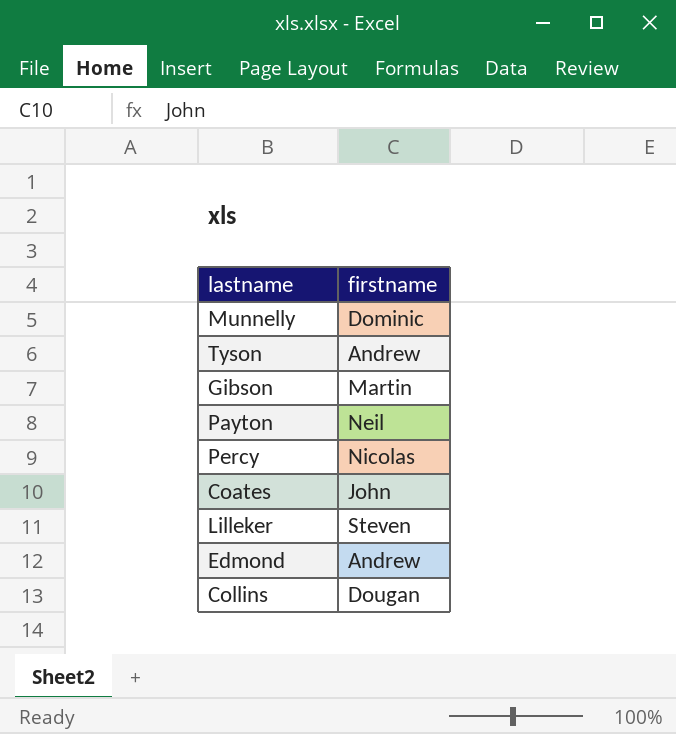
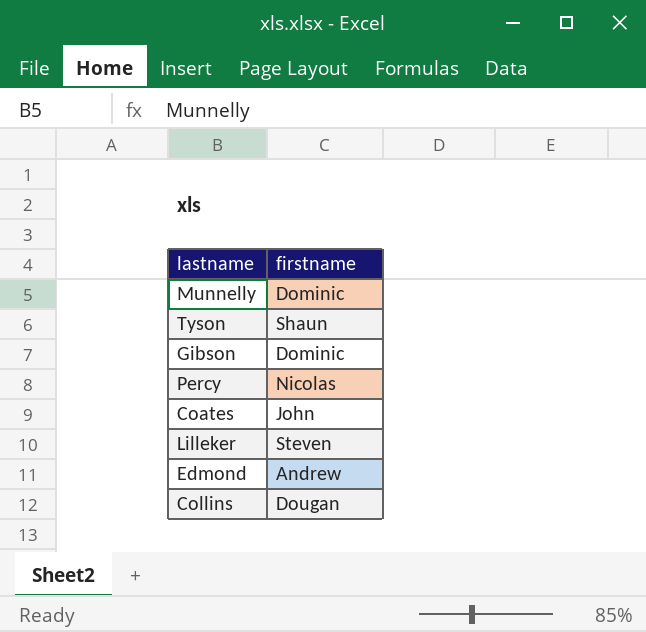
row Payton: Neil -> none
Tyson | firstname: Andrew -> Shaun
Gibson | firstname: Martin -> Dominic

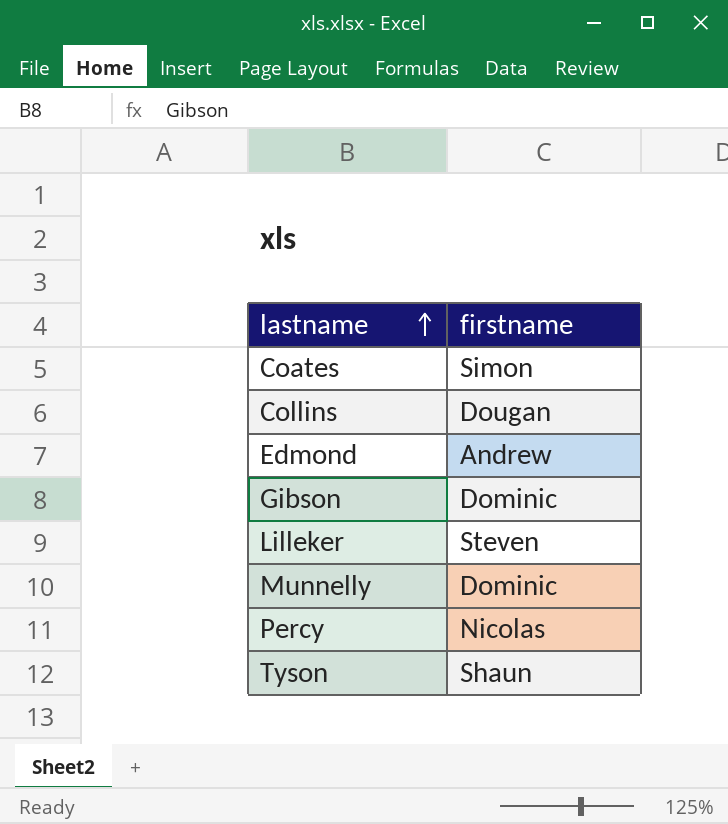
row order: none -> lastname ascending
Coates | firstname: John -> Simon

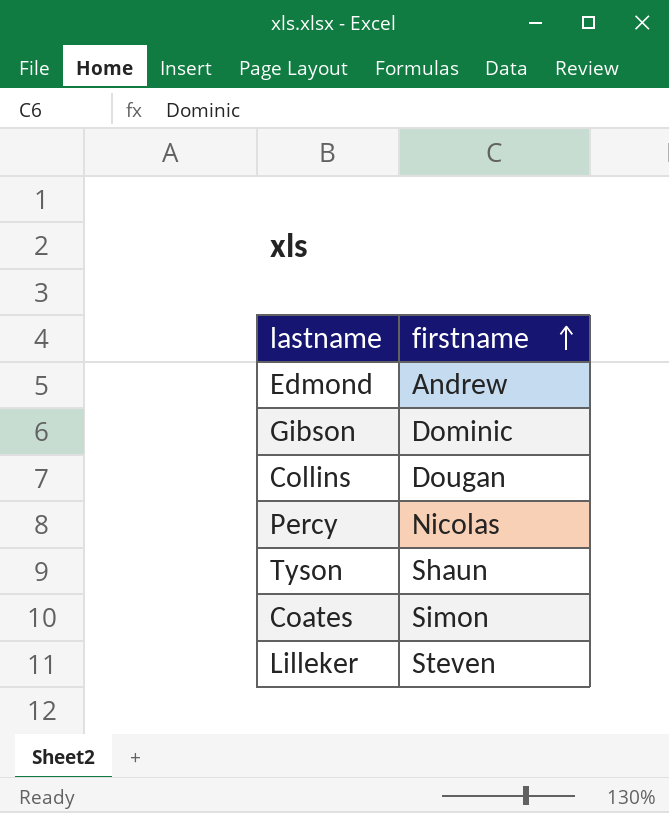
row order: lastname ascending -> firstname ascending
row Munnelly: Dominic -> none

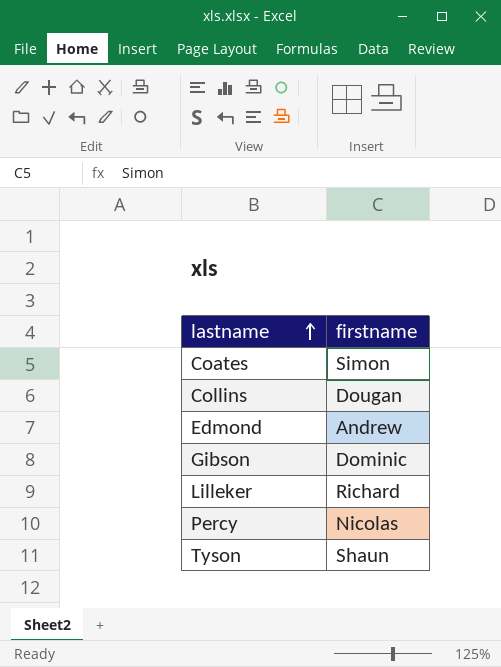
row order: firstname ascending -> lastname ascending
Lilleker | firstname: Steven -> Richard

